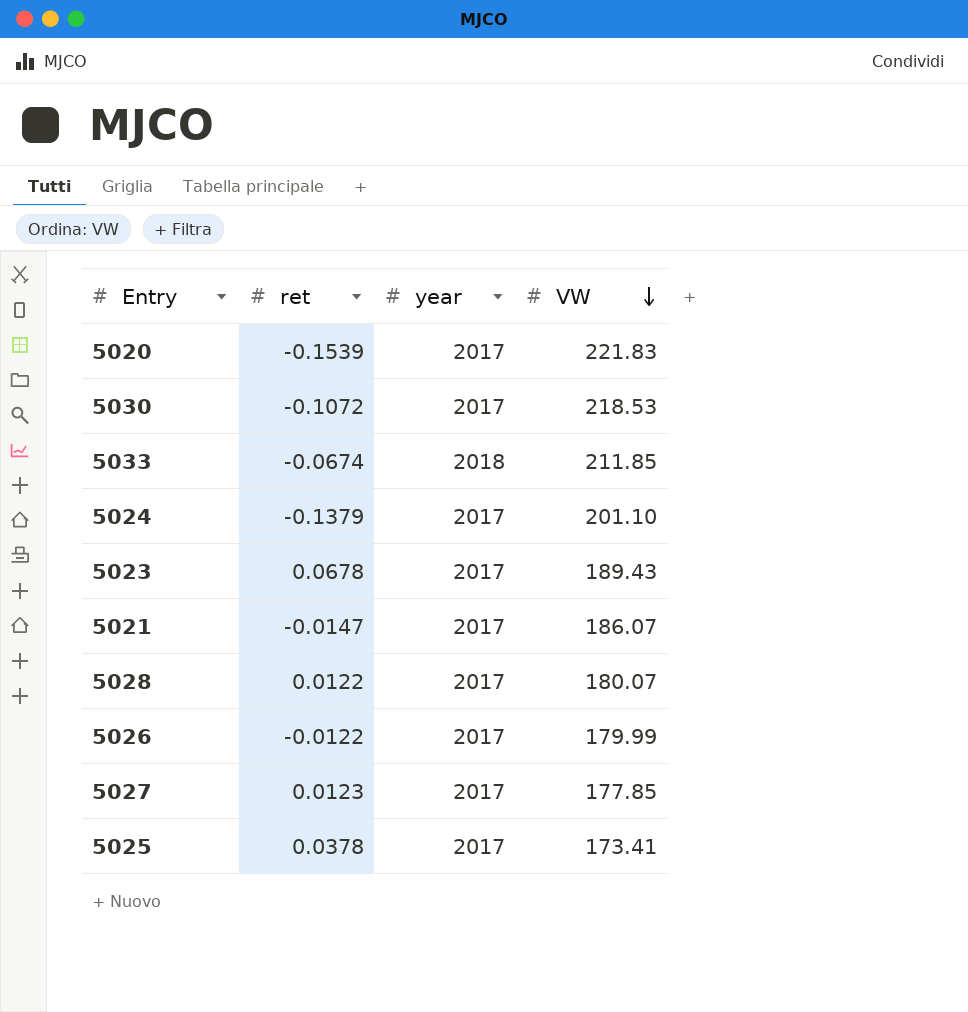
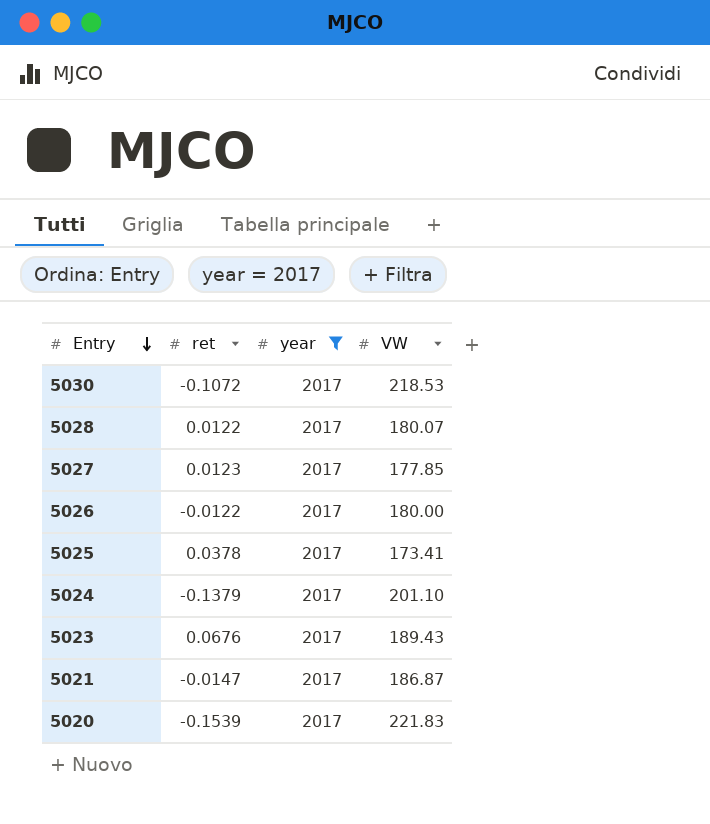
filter: none -> year = 2017
row order: VW descending -> Entry descending
5026 | VW: 179.99 -> 180.00
5023 | ret: 0.0678 -> 0.0676
5021 | VW: 186.07 -> 186.87

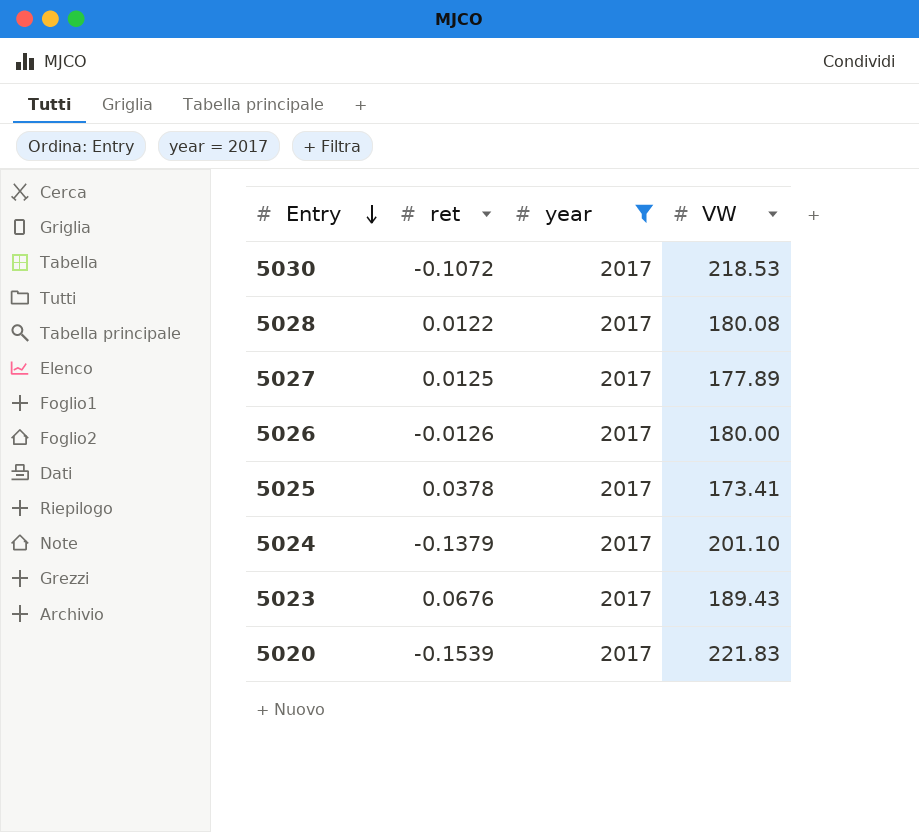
row 5021: -0.0147 | 2017 | 186.87 -> none
5028 | VW: 180.07 -> 180.08
5027 | ret: 0.0123 -> 0.0125
5027 | VW: 177.85 -> 177.89
5026 | ret: -0.0122 -> -0.0126

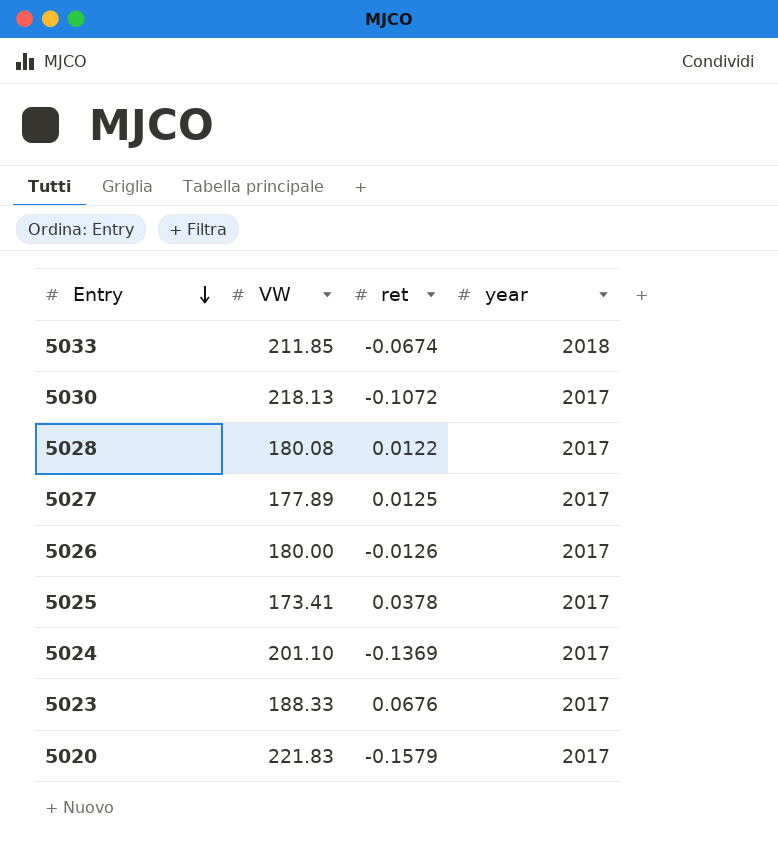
filter: year = 2017 -> none
column VW | position: 4 -> 2
5030 | VW: 218.53 -> 218.13
5024 | ret: -0.1379 -> -0.1369
5023 | VW: 189.43 -> 188.33
5020 | ret: -0.1539 -> -0.1579

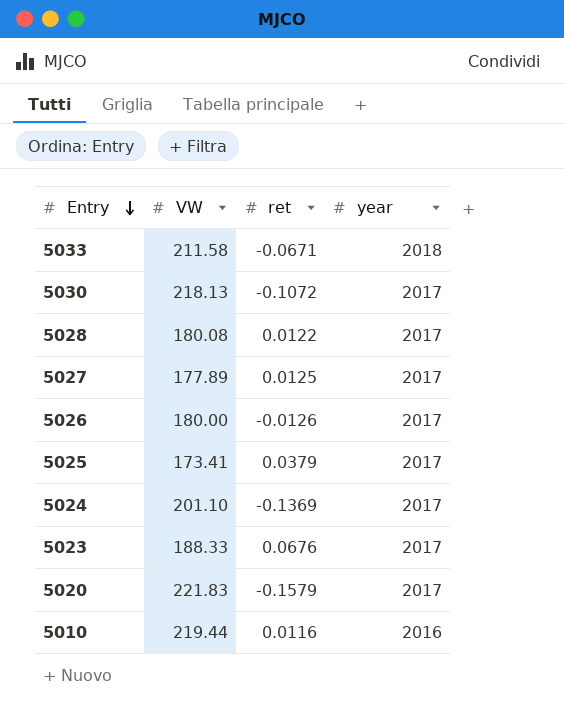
5033 | VW: 211.85 -> 211.58
5033 | ret: -0.0674 -> -0.0671
5025 | ret: 0.0378 -> 0.0379
row 5010: none -> 219.44 | 0.0116 | 2016

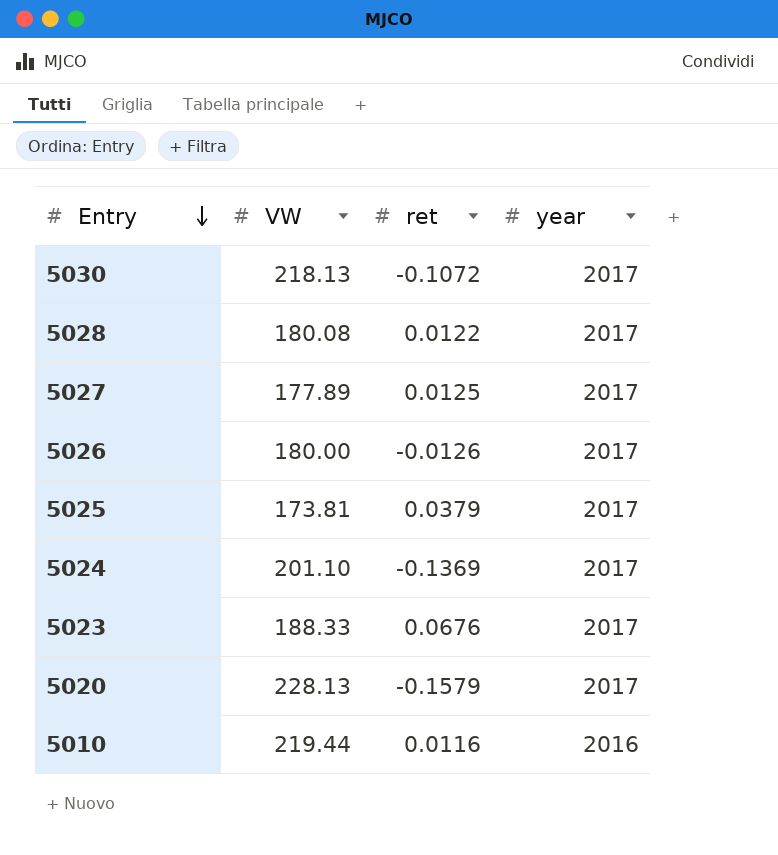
row 5033: 211.58 | -0.0671 | 2018 -> none
5025 | VW: 173.41 -> 173.81
5020 | VW: 221.83 -> 228.13

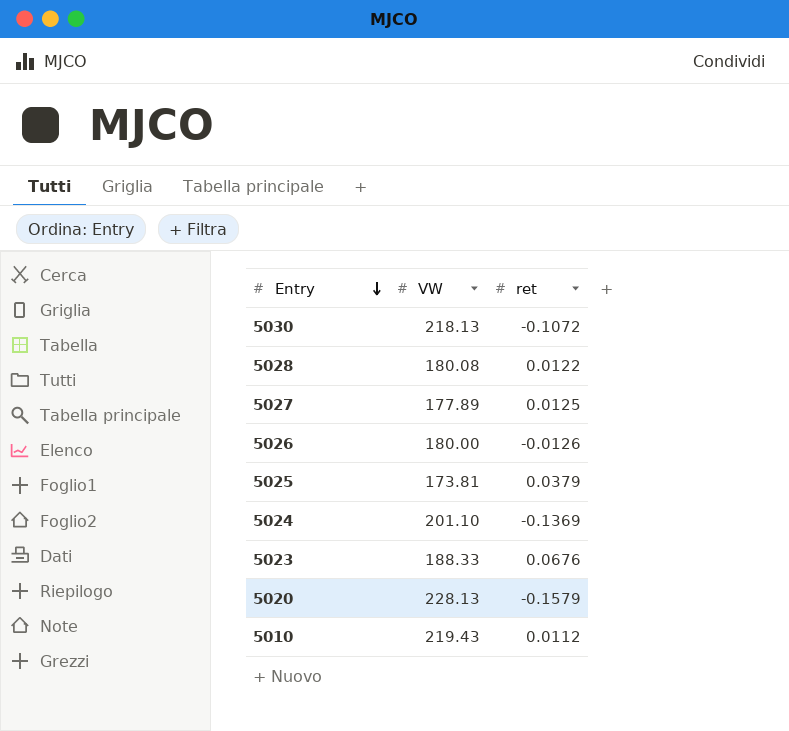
column year | position: 4 -> none
5010 | VW: 219.44 -> 219.43
5010 | ret: 0.0116 -> 0.0112

